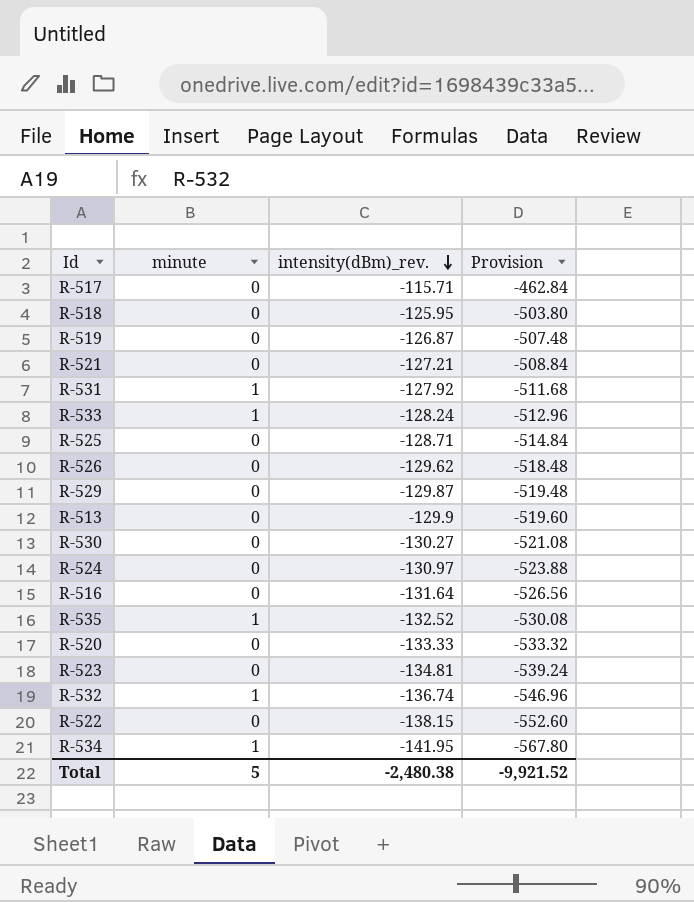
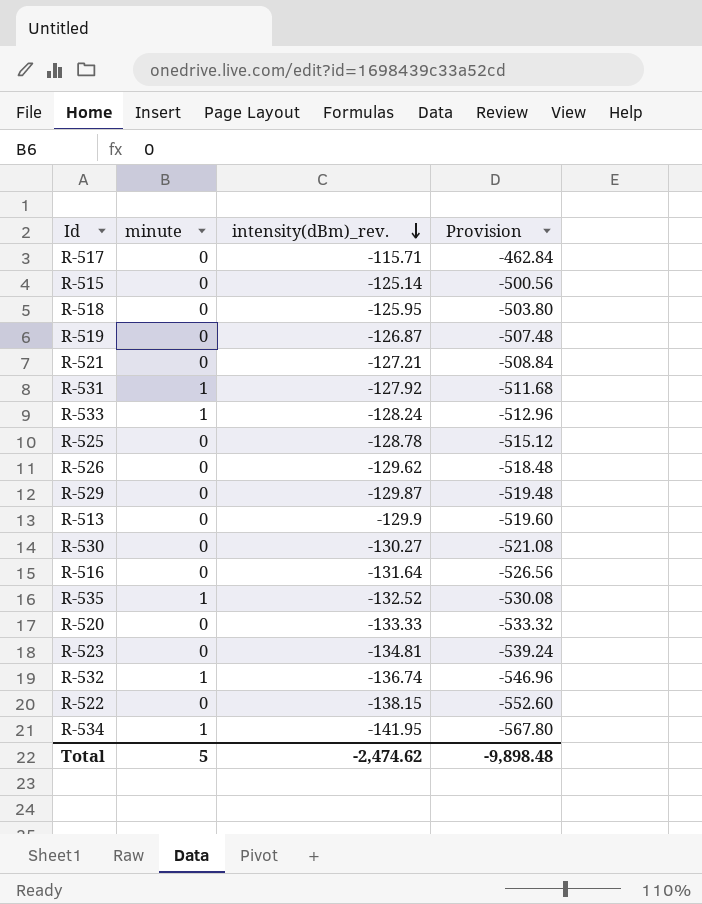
row R-524: 0 | -130.97 | -523.88 -> none
row R-515: none -> 0 | -125.14 | -500.56
R-525 | intensity(dBm)_rev.: -128.71 -> -128.78
R-525 | Provision: -514.84 -> -515.12
Total | intensity(dBm)_rev.: -2,480.38 -> -2,474.62
Total | Provision: -9,921.52 -> -9,898.48

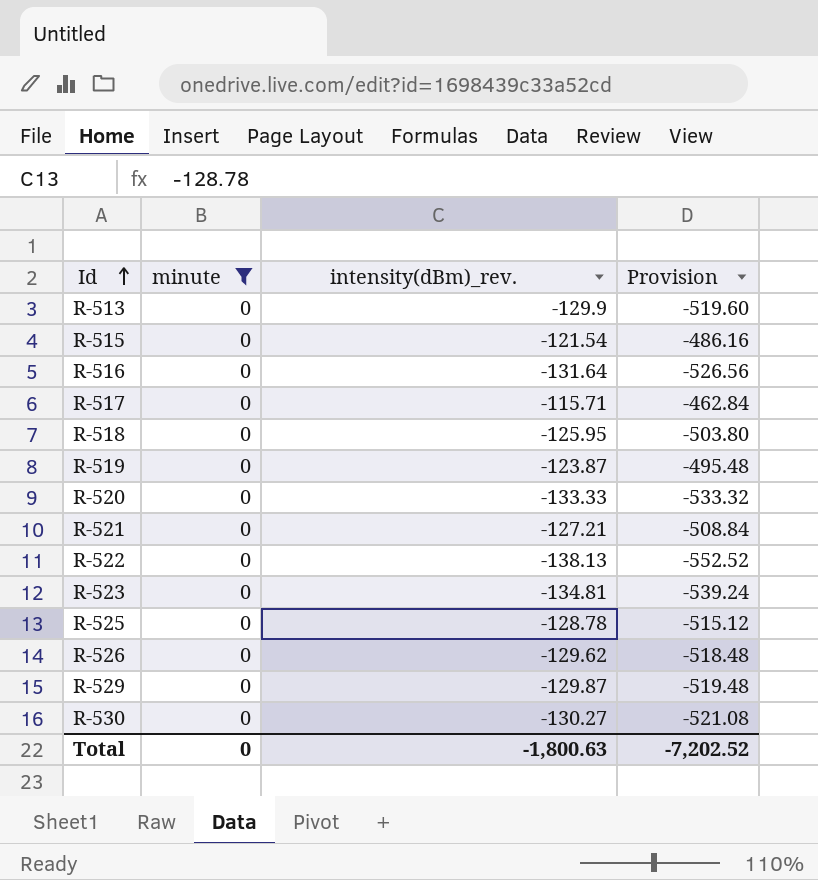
filter: none -> minute = 0
row order: intensity(dBm)_rev. descending -> Id ascending
R-515 | intensity(dBm)_rev.: -125.14 -> -121.54
R-515 | Provision: -500.56 -> -486.16
R-519 | intensity(dBm)_rev.: -126.87 -> -123.87
R-519 | Provision: -507.48 -> -495.48
R-522 | intensity(dBm)_rev.: -138.15 -> -138.13
R-522 | Provision: -552.60 -> -552.52
Total | minute: 5 -> 0
Total | intensity(dBm)_rev.: -2,474.62 -> -1,800.63
Total | Provision: -9,898.48 -> -7,202.52

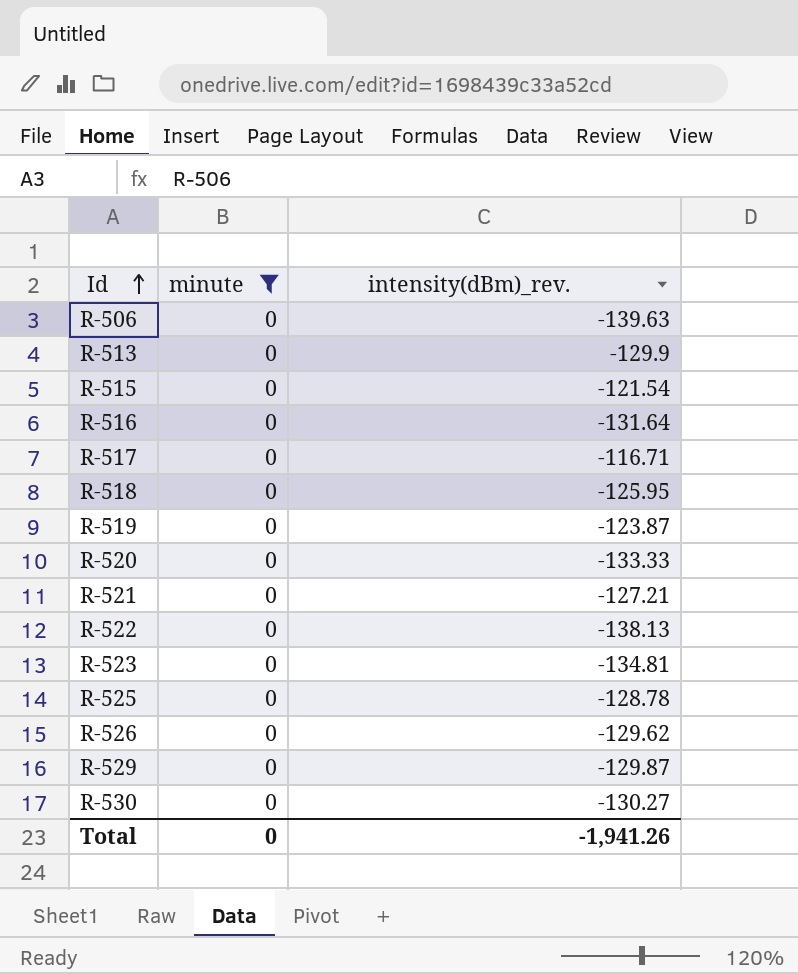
column Provision | formula: [intensity(dBm)_rev.] * 4 -> none
row R-506: none -> 0 | -139.63
R-517 | intensity(dBm)_rev.: -115.71 -> -116.71
Total | intensity(dBm)_rev.: -1,800.63 -> -1,941.26

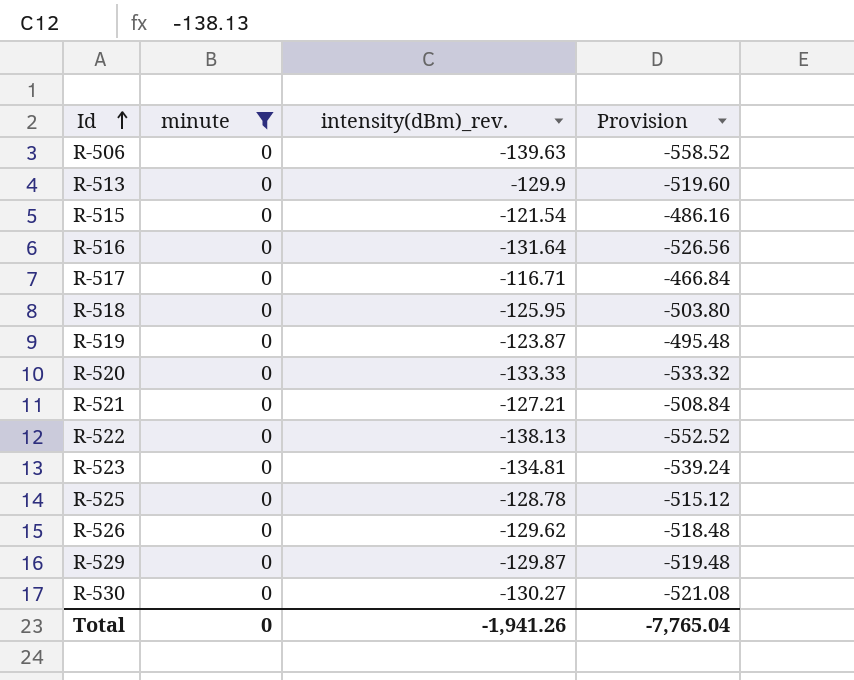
column Provision | formula: none -> [intensity(dBm)_rev.] * 4

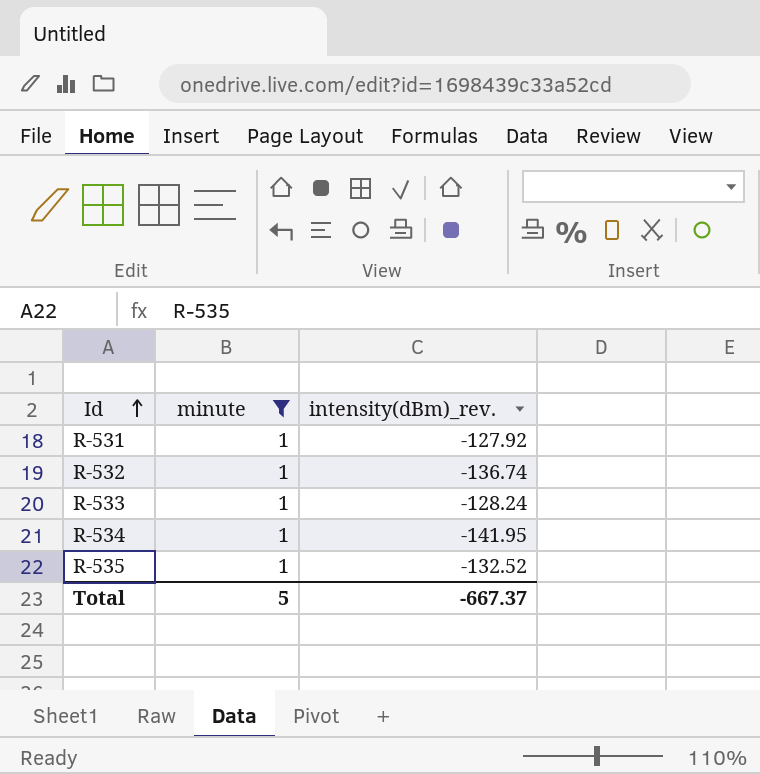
filter: minute = 0 -> minute = 1
column Provision | formula: [intensity(dBm)_rev.] * 4 -> none
Total | minute: 0 -> 5
Total | intensity(dBm)_rev.: -1,941.26 -> -667.37

